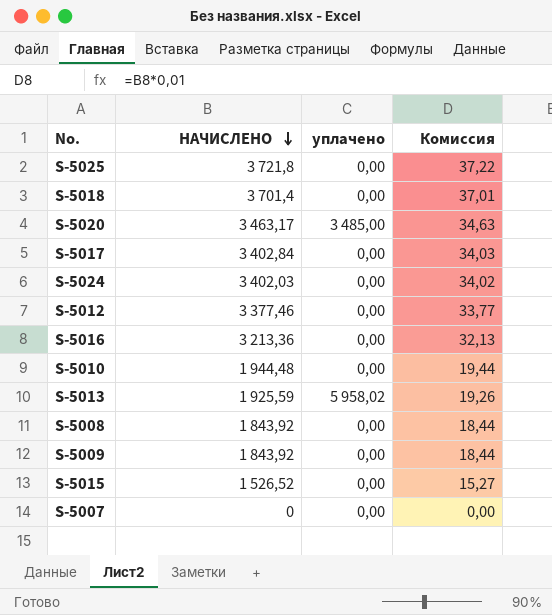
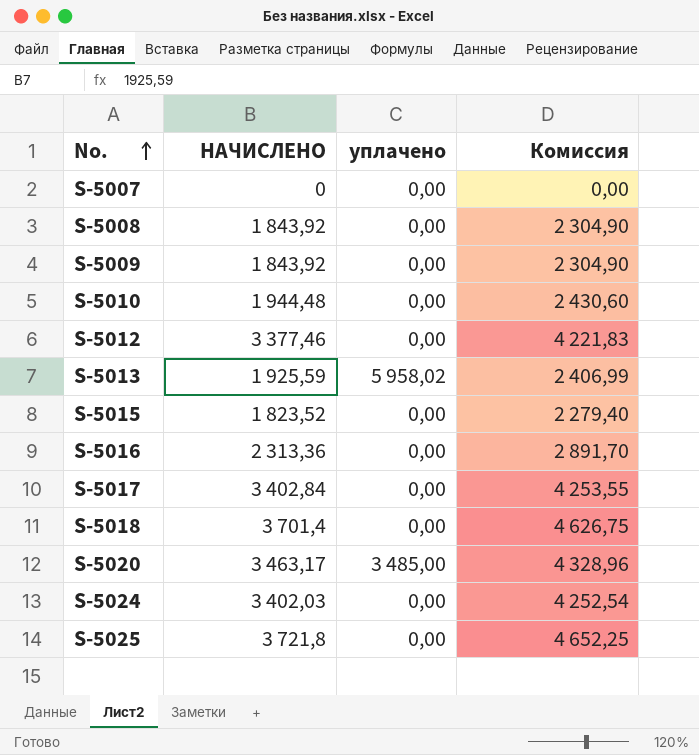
row order: НАЧИСЛЕНО descending -> No. ascending
column Комиссия | formula: [НАЧИСЛЕНО] * 0,01 -> [НАЧИСЛЕНО] * 1,25
S-5015 | НАЧИСЛЕНО: 1 526,52 -> 1 823,52
S-5016 | НАЧИСЛЕНО: 3 213,36 -> 2 313,36

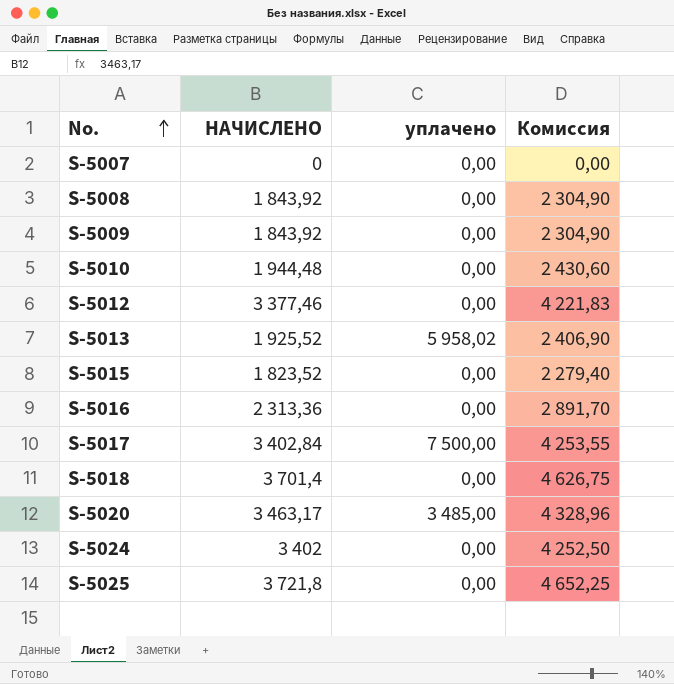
S-5013 | НАЧИСЛЕНО: 1 925,59 -> 1 925,52
S-5013 | Комиссия: 2 406,99 -> 2 406,90
S-5017 | уплачено: 0,00 -> 7 500,00
S-5024 | НАЧИСЛЕНО: 3 402,03 -> 3 402
S-5024 | Комиссия: 4 252,54 -> 4 252,50

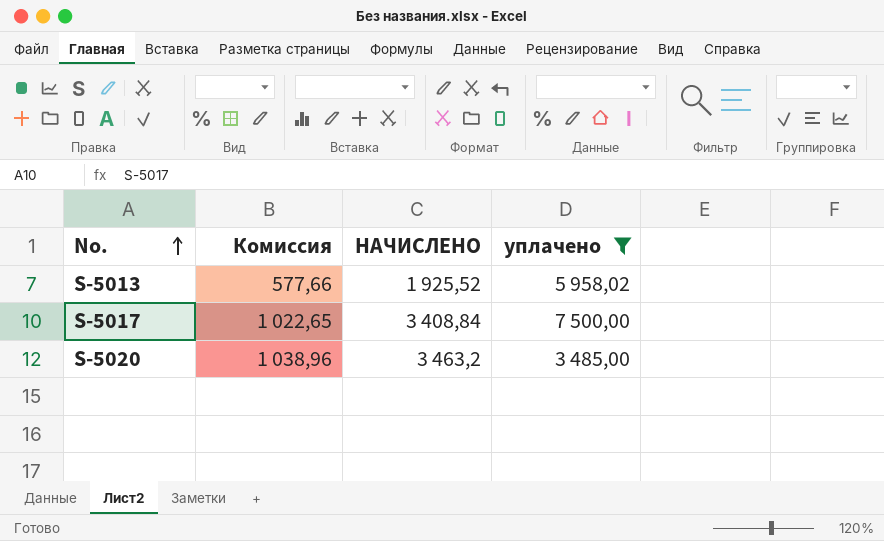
filter: none -> уплачено != 0,00
column Комиссия | formula: [НАЧИСЛЕНО] * 1,25 -> [НАЧИСЛЕНО] * 0,3
column Комиссия | position: 4 -> 2
S-5017 | НАЧИСЛЕНО: 3 402,84 -> 3 408,84
S-5020 | НАЧИСЛЕНО: 3 463,17 -> 3 463,2

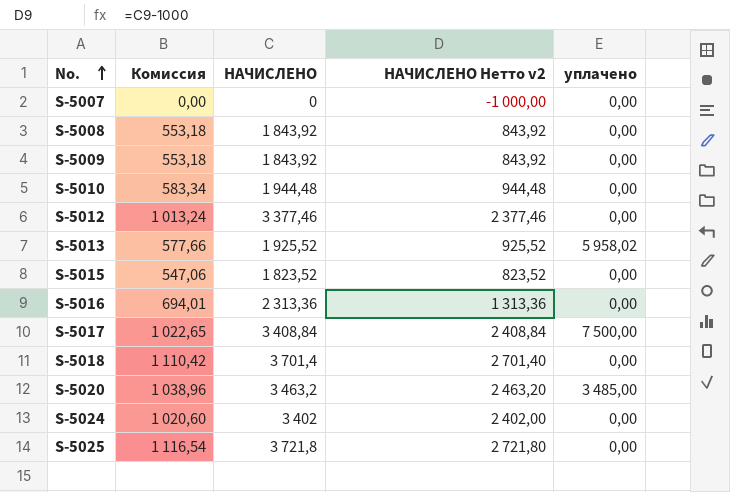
filter: уплачено != 0,00 -> none
column НАЧИСЛЕНО Нетто v2 | formula: none -> [НАЧИСЛЕНО] - 1000

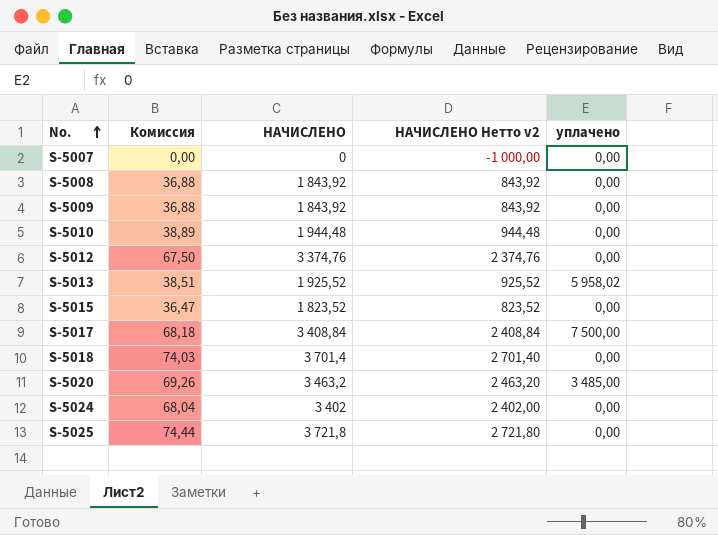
column Комиссия | formula: [НАЧИСЛЕНО] * 0,3 -> [НАЧИСЛЕНО] * 0,02
row S-5016: 694,01 | 2 313,36 | 1 313,36 | 0,00 -> none
S-5012 | НАЧИСЛЕНО: 3 377,46 -> 3 374,76
S-5012 | НАЧИСЛЕНО Нетто v2: 2 377,46 -> 2 374,76

